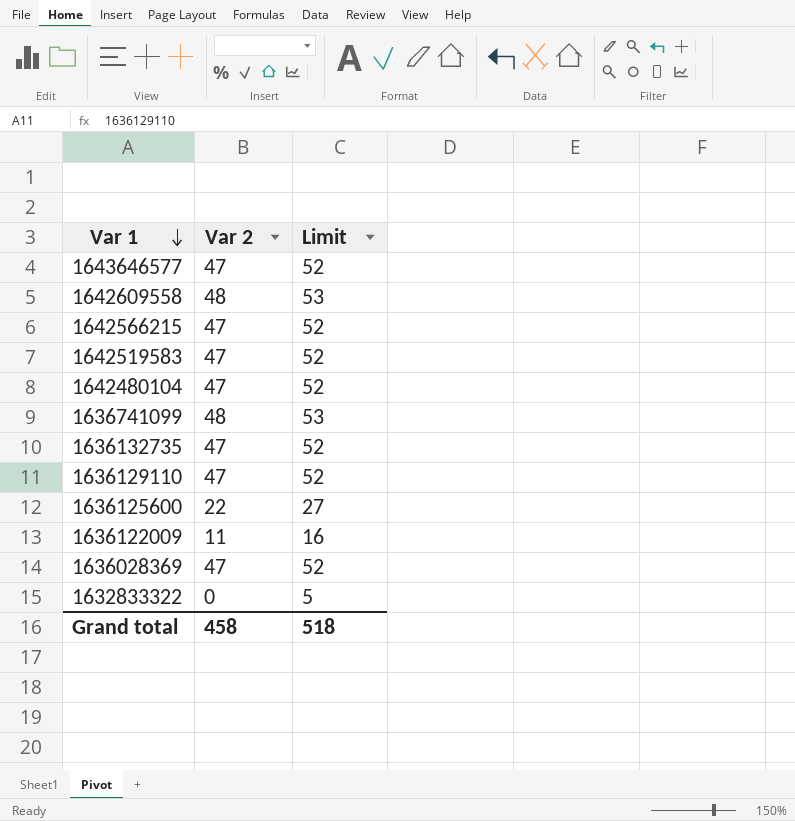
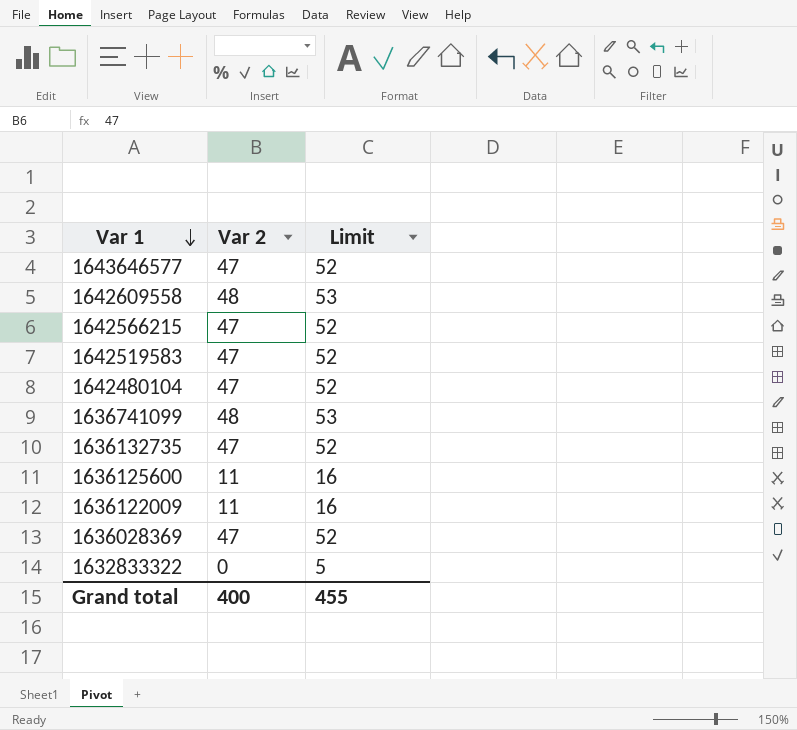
row 1636129110: 47 | 52 -> none
1636125600 | Var 2: 22 -> 11
1636125600 | Limit: 27 -> 16
Grand total | Var 2: 458 -> 400
Grand total | Limit: 518 -> 455

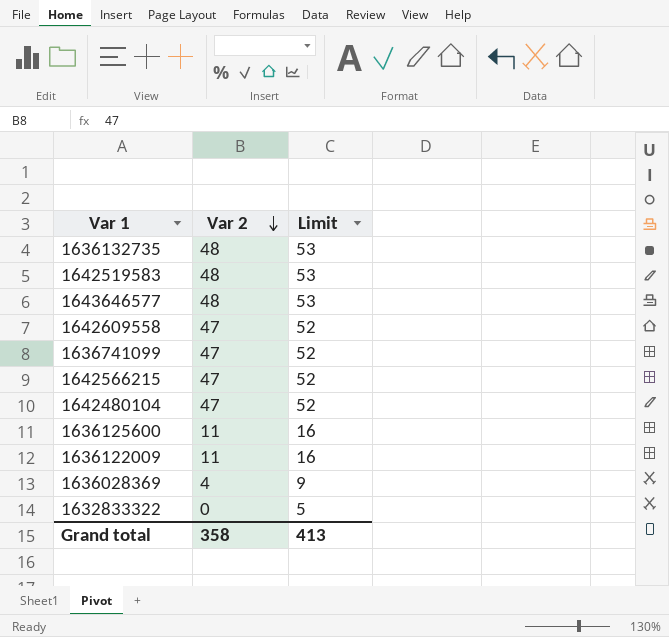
row order: Var 1 descending -> Var 2 descending
1636132735 | Var 2: 47 -> 48
1636132735 | Limit: 52 -> 53
1642519583 | Var 2: 47 -> 48
1642519583 | Limit: 52 -> 53
1643646577 | Var 2: 47 -> 48
1643646577 | Limit: 52 -> 53
1642609558 | Var 2: 48 -> 47
1642609558 | Limit: 53 -> 52
1636741099 | Var 2: 48 -> 47
1636741099 | Limit: 53 -> 52
1636028369 | Var 2: 47 -> 4
1636028369 | Limit: 52 -> 9
Grand total | Var 2: 400 -> 358
Grand total | Limit: 455 -> 413

